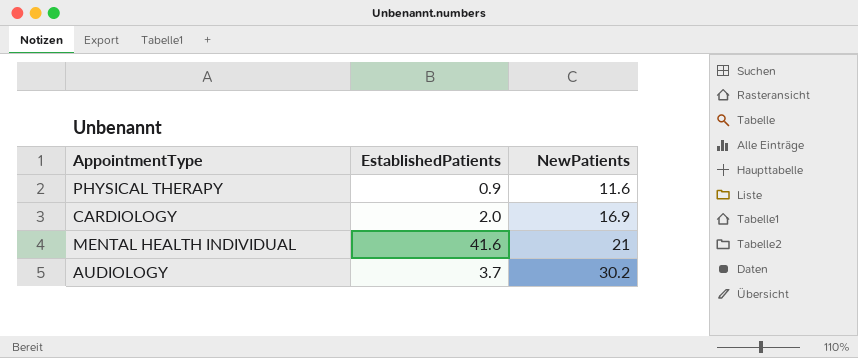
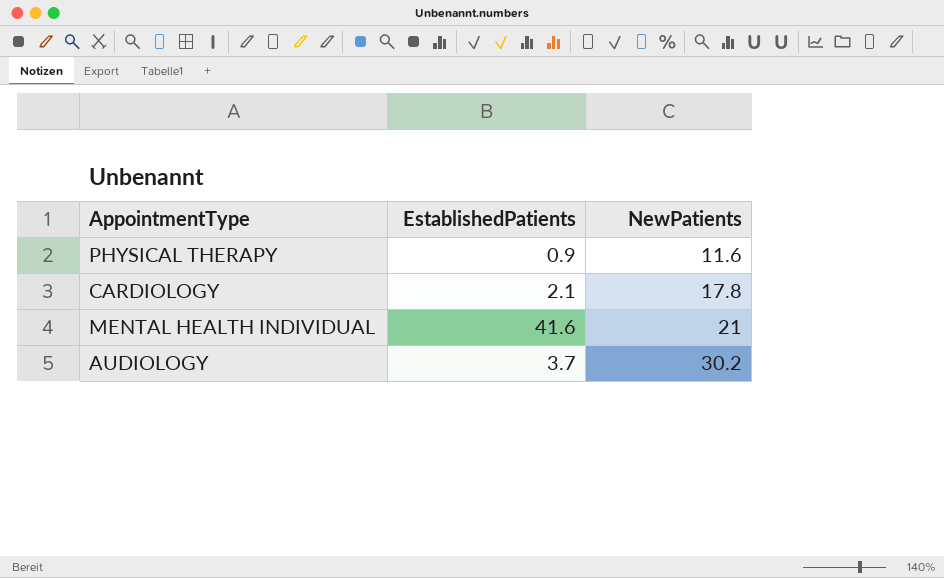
CARDIOLOGY | EstablishedPatients: 2.0 -> 2.1
CARDIOLOGY | NewPatients: 16.9 -> 17.8

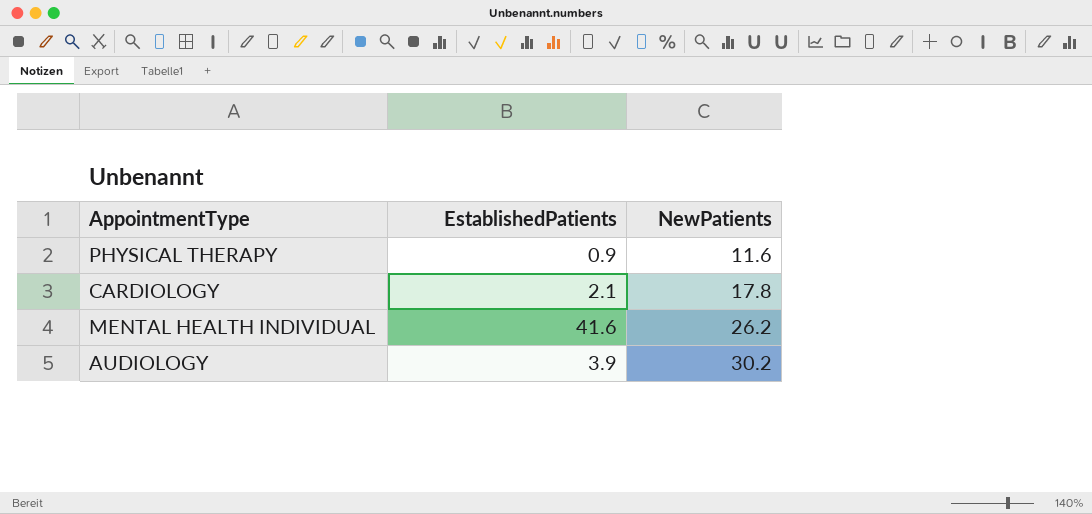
MENTAL HEALTH INDIVIDUAL | NewPatients: 21 -> 26.2
AUDIOLOGY | EstablishedPatients: 3.7 -> 3.9

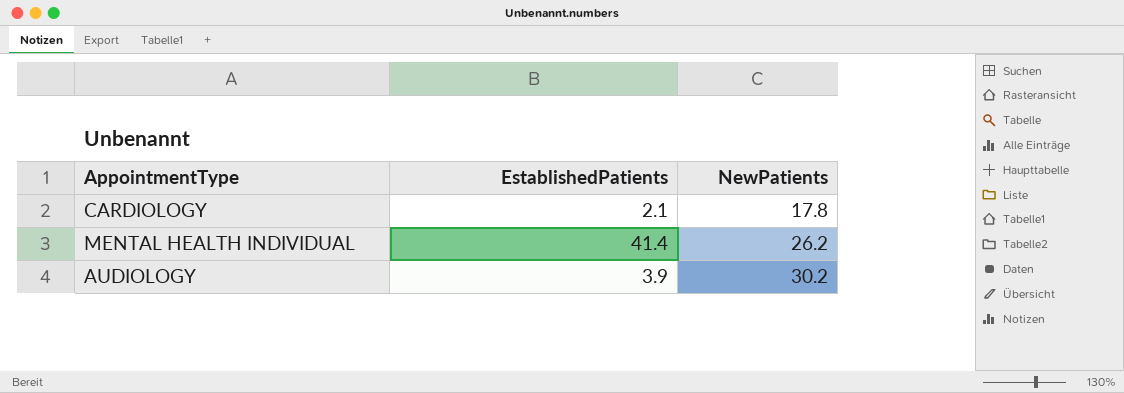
row PHYSICAL THERAPY: 0.9 | 11.6 -> none
MENTAL HEALTH INDIVIDUAL | EstablishedPatients: 41.6 -> 41.4

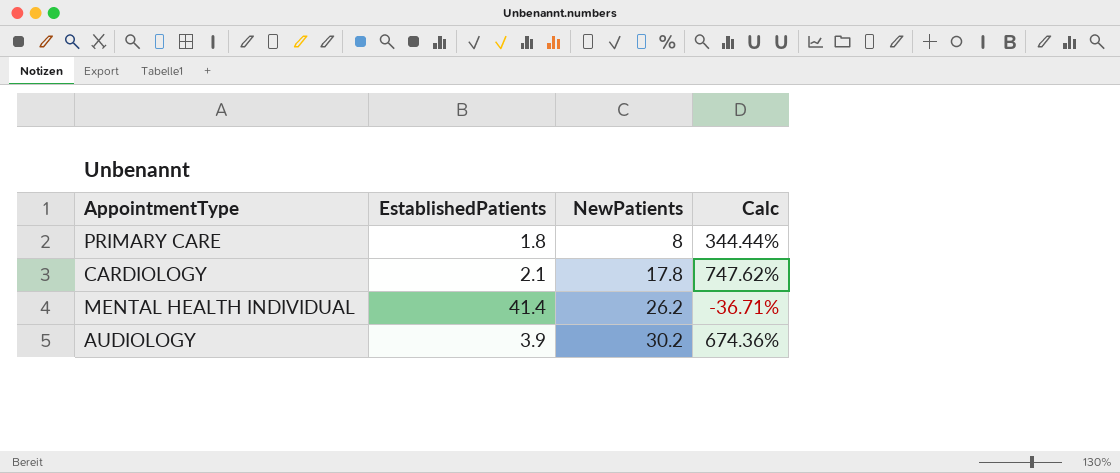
column Calc | formula: none -> ([NewPatients] - [EstablishedPatients]) / [EstablishedPatients]
row PRIMARY CARE: none -> 1.8 | 8 | 344.44%

